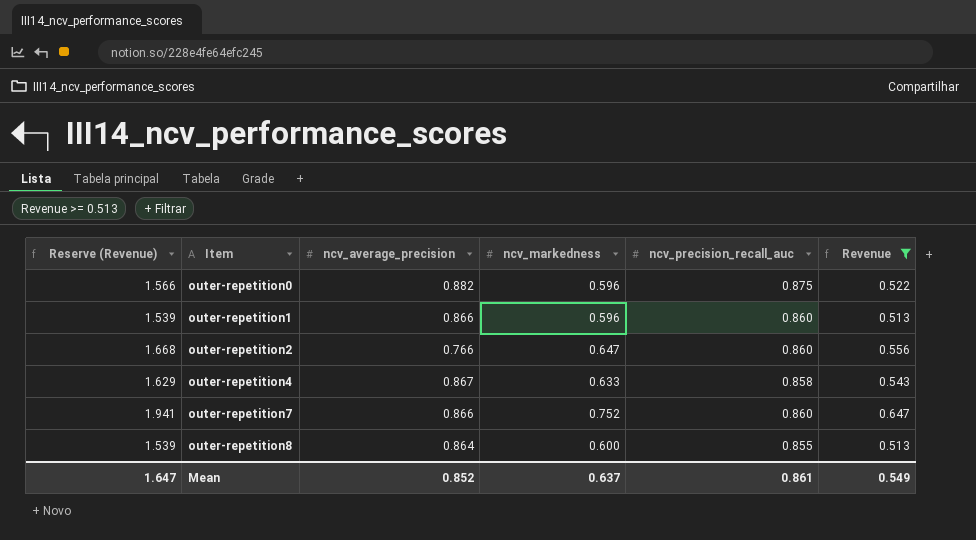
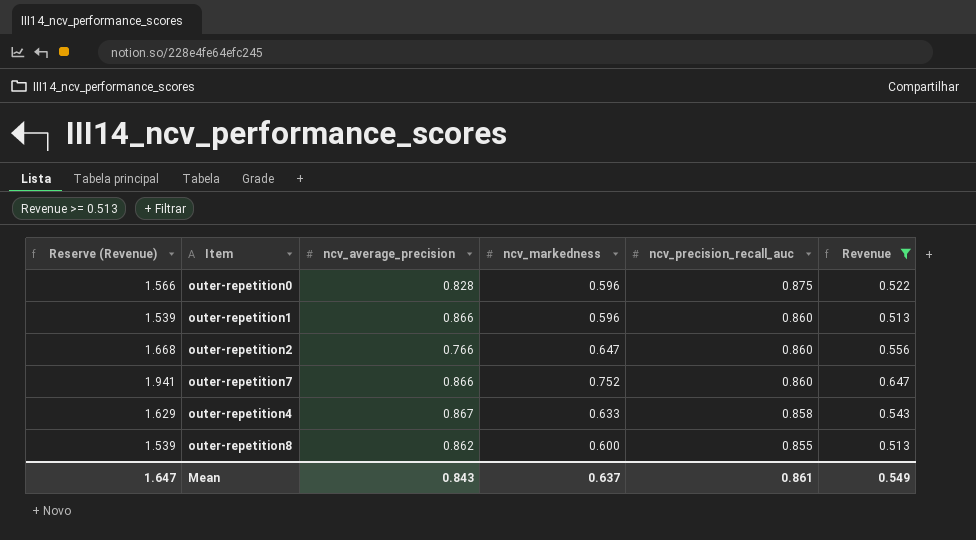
row order: Item ascending -> ncv_precision_recall_auc descending
outer-repetition0 | ncv_average_precision: 0.882 -> 0.828
outer-repetition8 | ncv_average_precision: 0.864 -> 0.862
Mean | ncv_average_precision: 0.852 -> 0.843

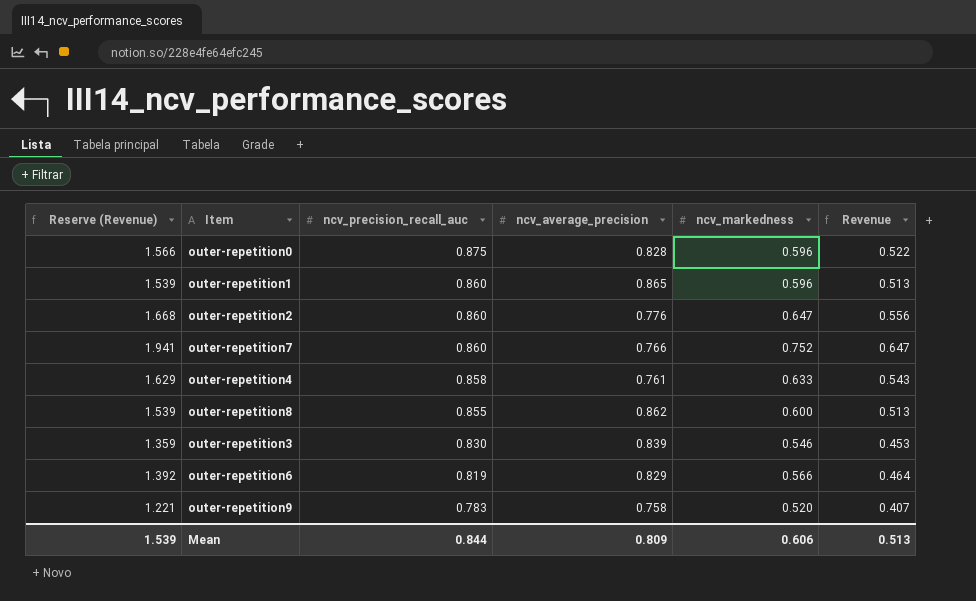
filter: Revenue >= 0.513 -> none
column ncv_precision_recall_auc | position: 5 -> 3
outer-repetition1 | ncv_average_precision: 0.866 -> 0.865
outer-repetition2 | ncv_average_precision: 0.766 -> 0.776
outer-repetition7 | ncv_average_precision: 0.866 -> 0.766
outer-repetition4 | ncv_average_precision: 0.867 -> 0.761
Mean | Reserve (Revenue): 1.647 -> 1.539
Mean | ncv_precision_recall_auc: 0.861 -> 0.844
Mean | ncv_average_precision: 0.843 -> 0.809
Mean | ncv_markedness: 0.637 -> 0.606
Mean | Revenue: 0.549 -> 0.513

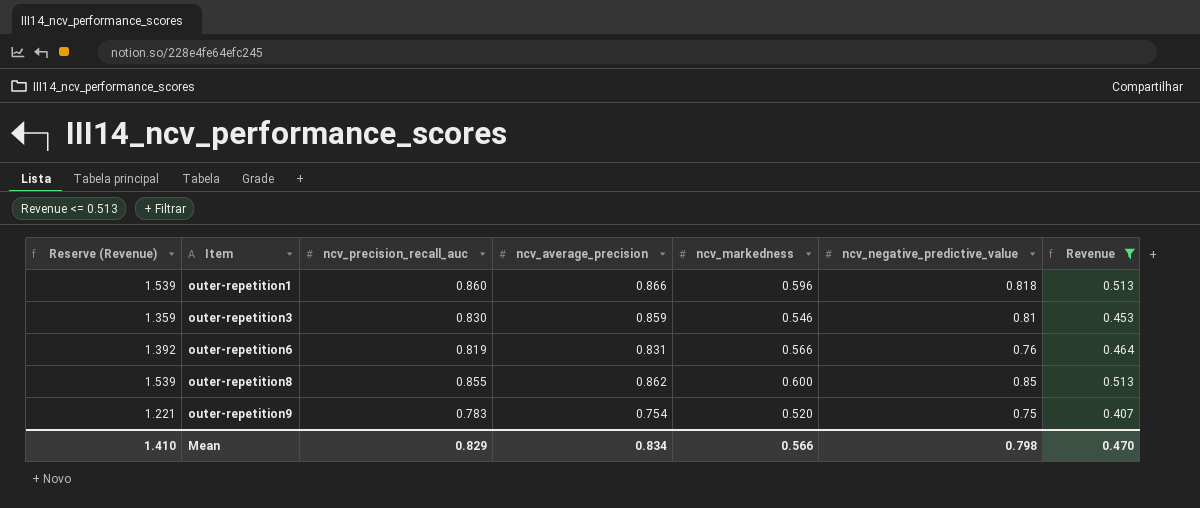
filter: none -> Revenue <= 0.513
row order: ncv_precision_recall_auc descending -> Item ascending
column ncv_negative_predictive_value | position: none -> 6
outer-repetition1 | ncv_average_precision: 0.865 -> 0.866
outer-repetition3 | ncv_average_precision: 0.839 -> 0.859
outer-repetition6 | ncv_average_precision: 0.829 -> 0.831
outer-repetition9 | ncv_average_precision: 0.758 -> 0.754
Mean | Reserve (Revenue): 1.539 -> 1.410
Mean | ncv_precision_recall_auc: 0.844 -> 0.829
Mean | ncv_average_precision: 0.809 -> 0.834
Mean | ncv_markedness: 0.606 -> 0.566
Mean | Revenue: 0.513 -> 0.470

